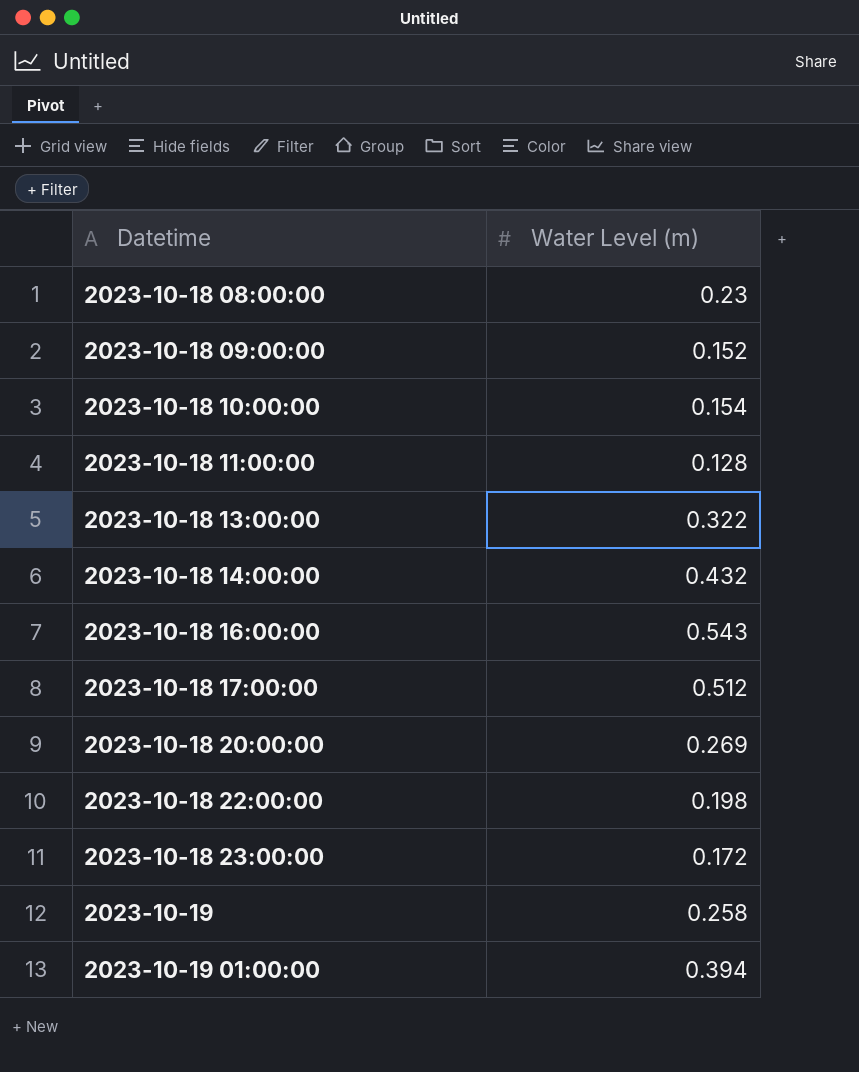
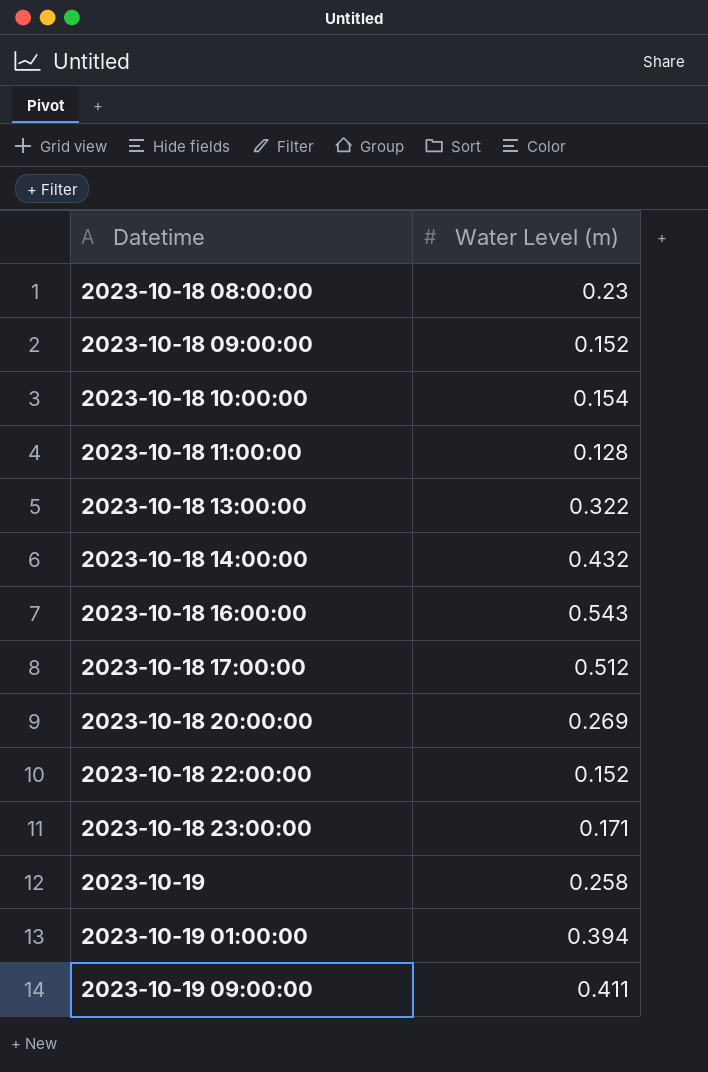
2023-10-18 22:00:00 | Water Level (m): 0.198 -> 0.152
2023-10-18 23:00:00 | Water Level (m): 0.172 -> 0.171
row 2023-10-19 09:00:00: none -> 0.411

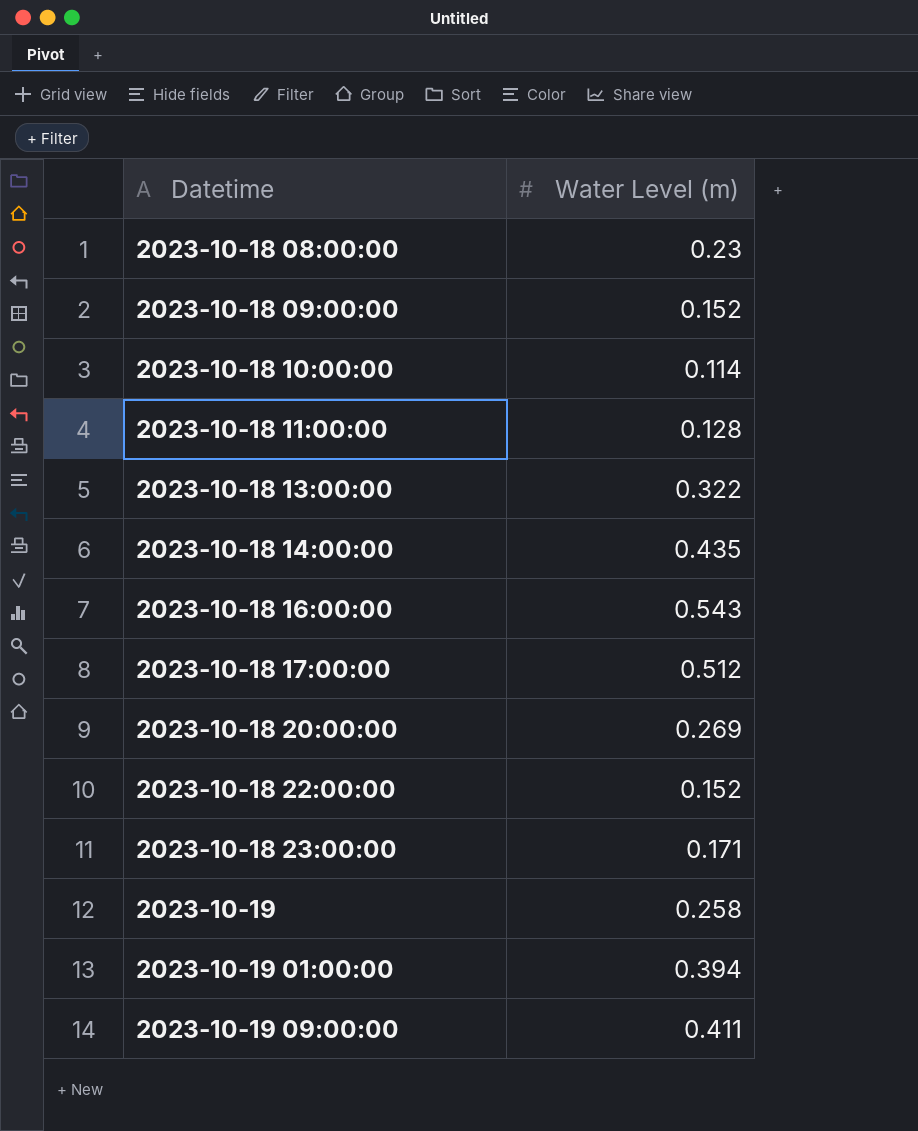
2023-10-18 10:00:00 | Water Level (m): 0.154 -> 0.114
2023-10-18 14:00:00 | Water Level (m): 0.432 -> 0.435

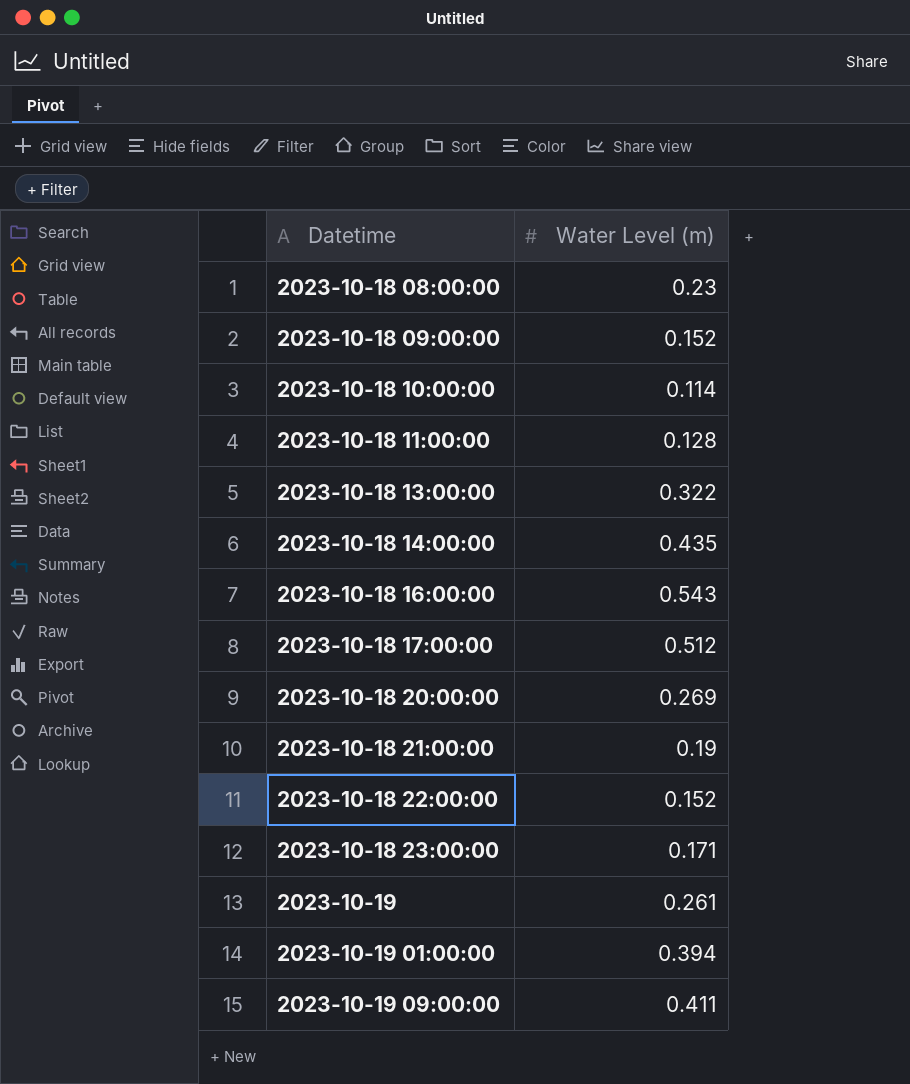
row 2023-10-18 21:00:00: none -> 0.19
2023-10-19 | Water Level (m): 0.258 -> 0.261

